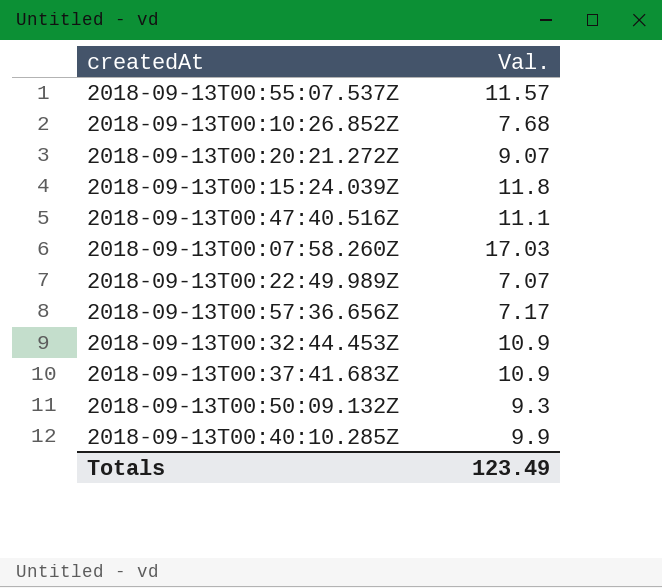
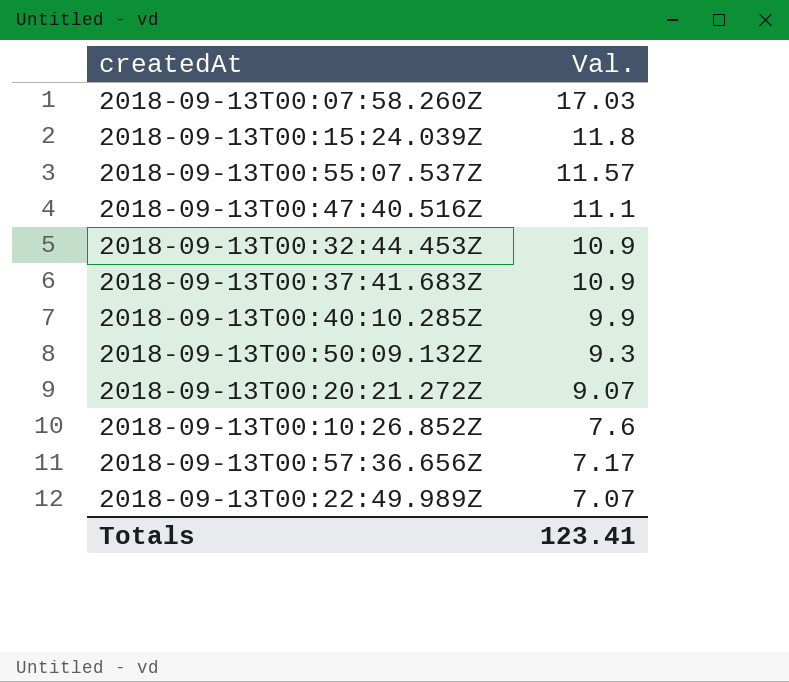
row order: none -> Val. descending
2018-09-13T00:10:26.852Z | Val.: 7.68 -> 7.6
Totals | Val.: 123.49 -> 123.41

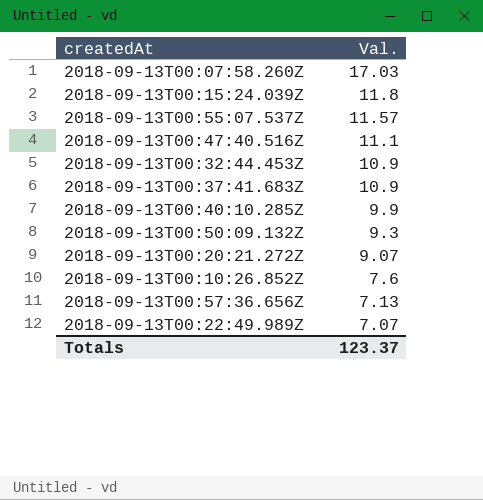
2018-09-13T00:57:36.656Z | Val.: 7.17 -> 7.13
Totals | Val.: 123.41 -> 123.37

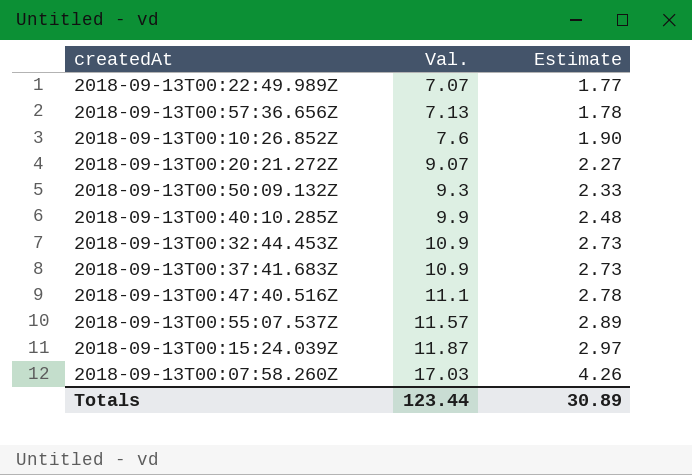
row order: Val. descending -> Val. ascending
column Estimate | formula: none -> [Val.] * 0.25
2018-09-13T00:15:24.039Z | Val.: 11.8 -> 11.87
Totals | Val.: 123.37 -> 123.44

